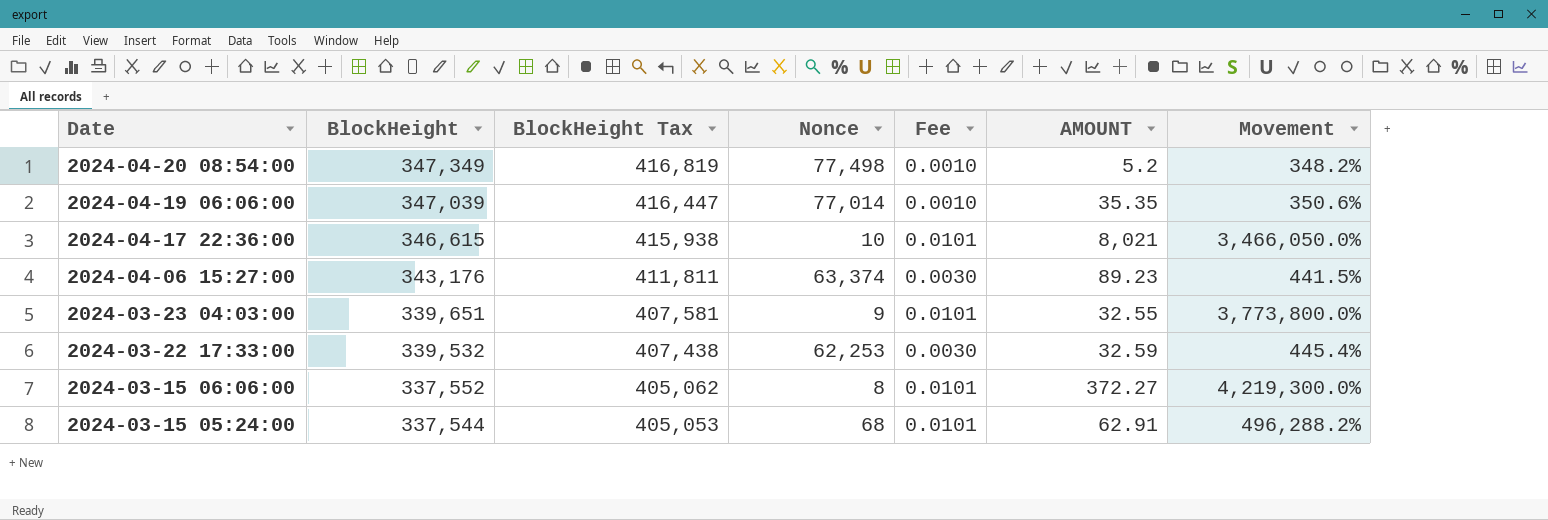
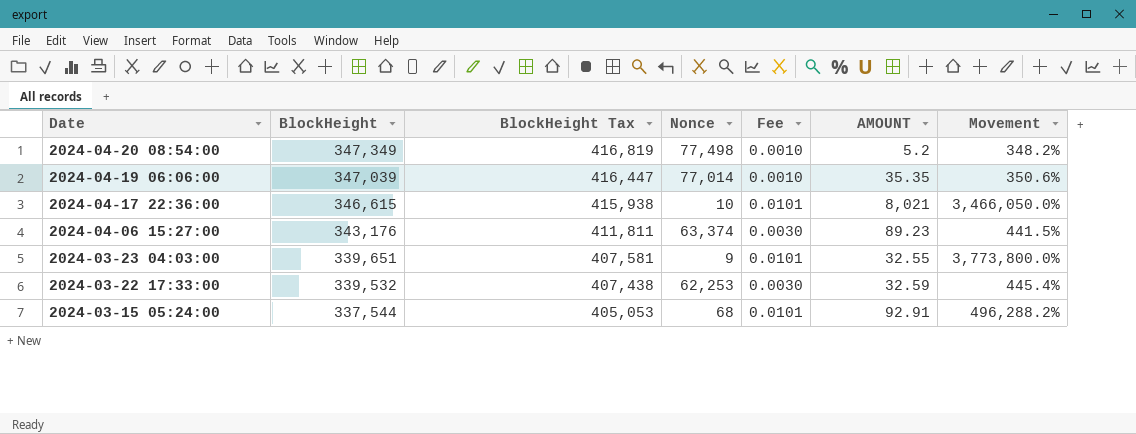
row 2024-03-15 06:06:00: 337,552 | 405,062 | 8 | 0.0101 | 372.27 | 4,219,300.0% -> none
2024-03-15 05:24:00 | AMOUNT: 62.91 -> 92.91

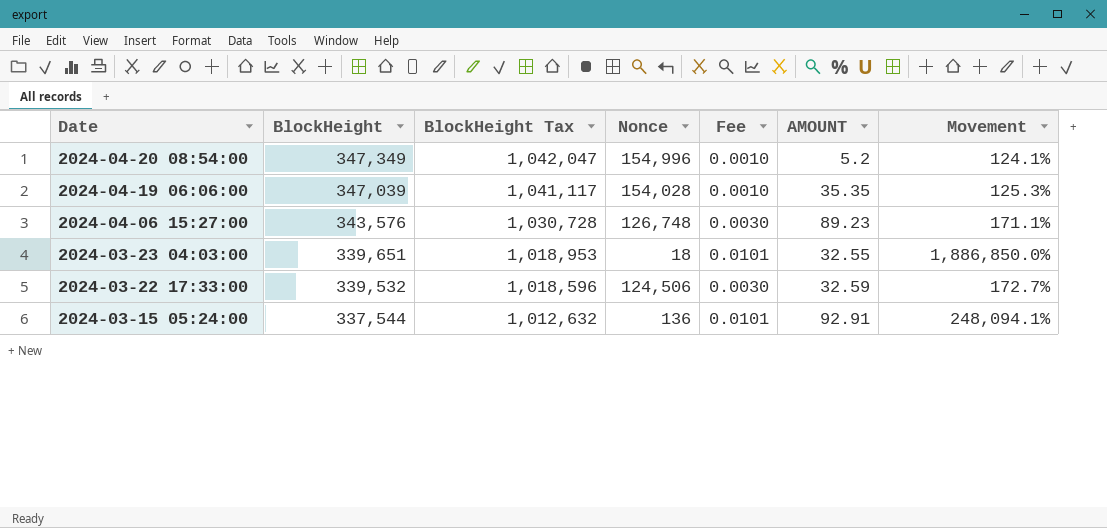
column BlockHeight Tax | formula: [BlockHeight] * 1.2 -> [BlockHeight] * 3
row 2024-04-17 22:36:00: 346,615 | 415,938 | 10 | 0.0101 | 8,021 | 3,466,050.0% -> none
2024-04-20 08:54:00 | Nonce: 77,498 -> 154,996
2024-04-20 08:54:00 | Movement: 348.2% -> 124.1%
2024-04-19 06:06:00 | Nonce: 77,014 -> 154,028
2024-04-19 06:06:00 | Movement: 350.6% -> 125.3%
2024-04-06 15:27:00 | BlockHeight: 343,176 -> 343,576
2024-04-06 15:27:00 | Nonce: 63,374 -> 126,748
2024-04-06 15:27:00 | Movement: 441.5% -> 171.1%
2024-03-23 04:03:00 | Nonce: 9 -> 18
2024-03-23 04:03:00 | Movement: 3,773,800.0% -> 1,886,850.0%
2024-03-22 17:33:00 | Nonce: 62,253 -> 124,506
2024-03-22 17:33:00 | Movement: 445.4% -> 172.7%
2024-03-15 05:24:00 | Nonce: 68 -> 136
2024-03-15 05:24:00 | Movement: 496,288.2% -> 248,094.1%

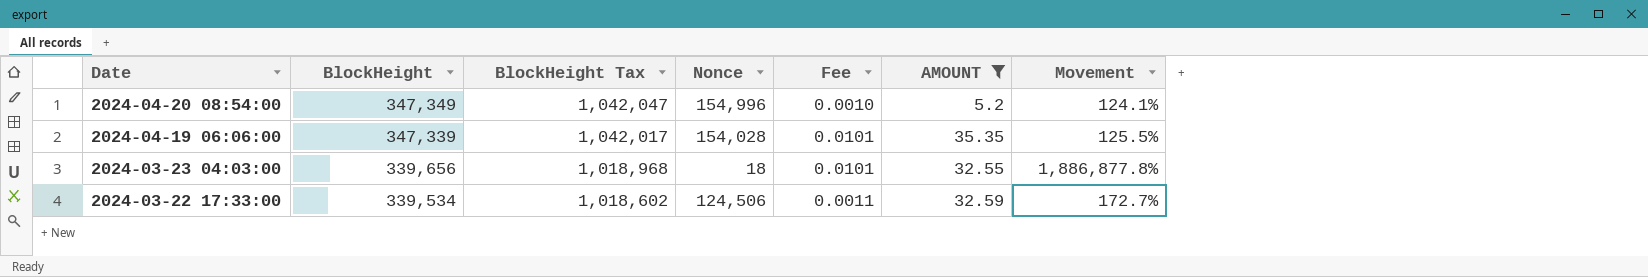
filter: none -> AMOUNT <= 35.35
2024-04-19 06:06:00 | BlockHeight: 347,039 -> 347,339
2024-04-19 06:06:00 | BlockHeight Tax: 1,041,117 -> 1,042,017
2024-04-19 06:06:00 | Fee: 0.0010 -> 0.0101
2024-04-19 06:06:00 | Movement: 125.3% -> 125.5%
2024-03-23 04:03:00 | BlockHeight: 339,651 -> 339,656
2024-03-23 04:03:00 | BlockHeight Tax: 1,018,953 -> 1,018,968
2024-03-23 04:03:00 | Movement: 1,886,850.0% -> 1,886,877.8%
2024-03-22 17:33:00 | BlockHeight: 339,532 -> 339,534
2024-03-22 17:33:00 | BlockHeight Tax: 1,018,596 -> 1,018,602
2024-03-22 17:33:00 | Fee: 0.0030 -> 0.0011

